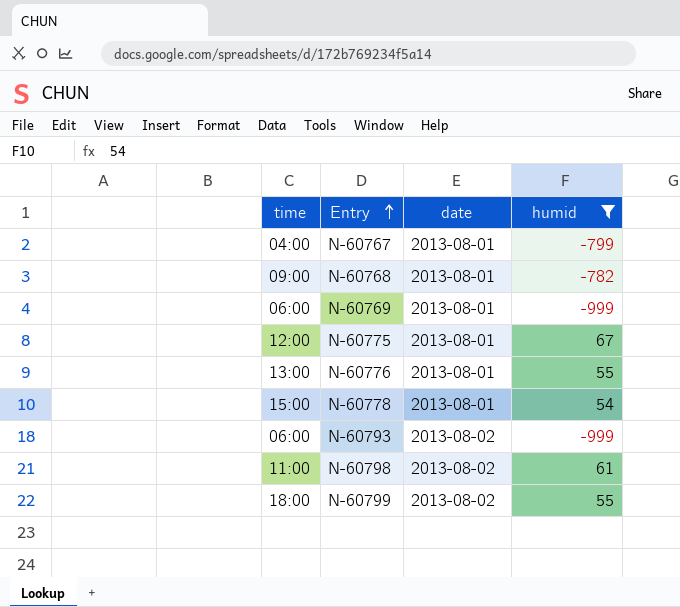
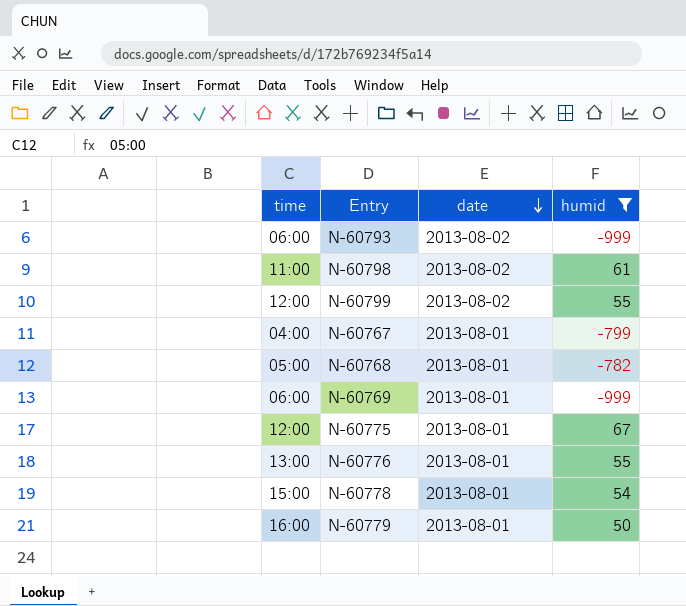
row order: Entry ascending -> date descending
N-60799 | time: 18:00 -> 12:00
N-60768 | time: 09:00 -> 05:00
row N-60779: none -> 16:00 | 2013-08-01 | 50

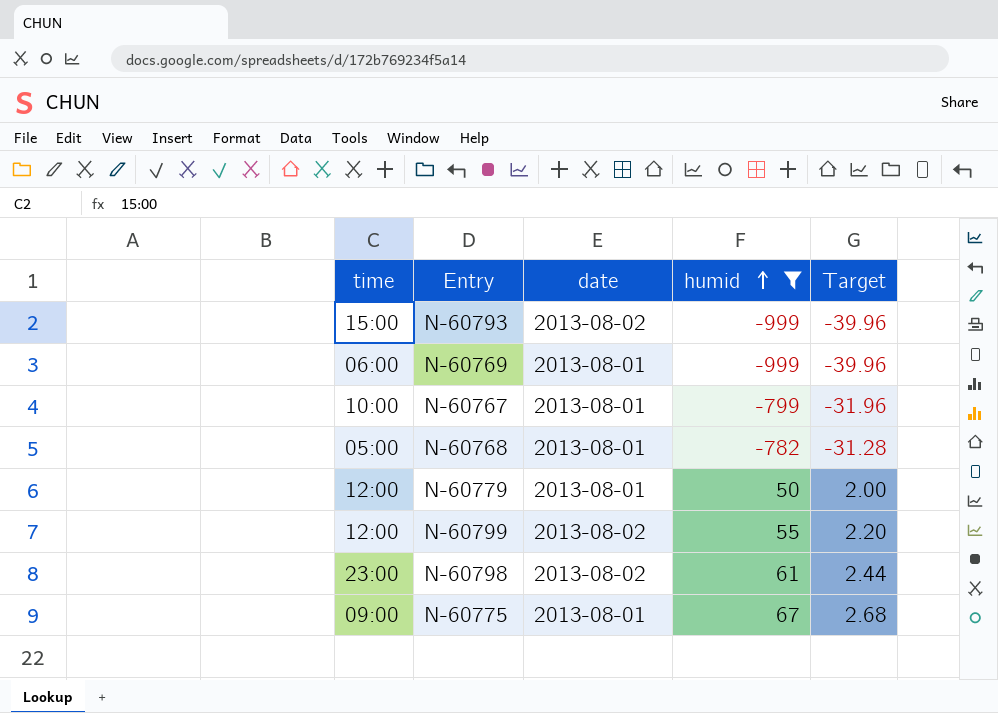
row order: date descending -> humid ascending
column Target | formula: none -> [humid] * 0.04
row N-60776: 13:00 | 2013-08-01 | 55 -> none
row N-60778: 15:00 | 2013-08-01 | 54 -> none
N-60793 | time: 06:00 -> 15:00
N-60767 | time: 04:00 -> 10:00
N-60779 | time: 16:00 -> 12:00
N-60798 | time: 11:00 -> 23:00
N-60775 | time: 12:00 -> 09:00

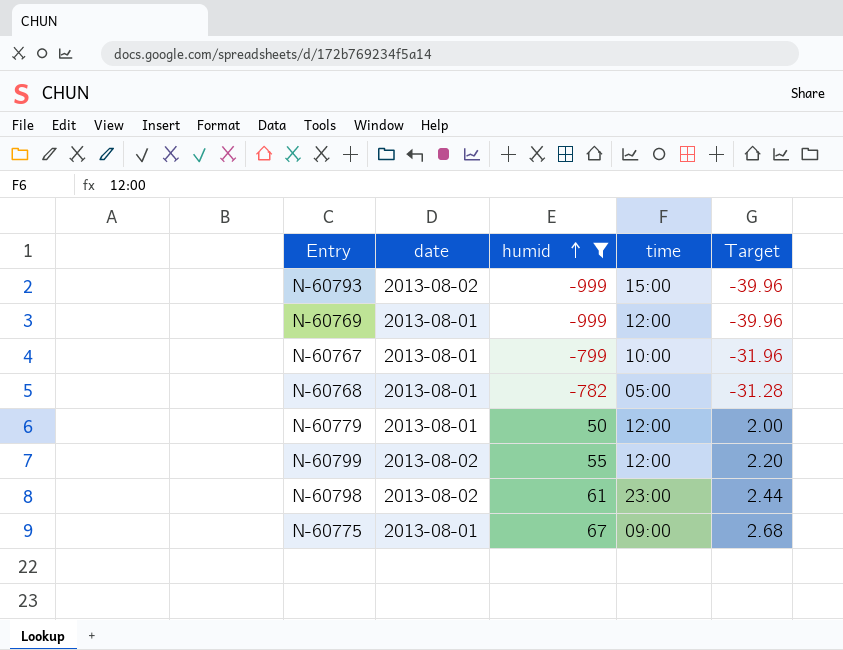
column time | position: 1 -> 4
N-60769 | time: 06:00 -> 12:00

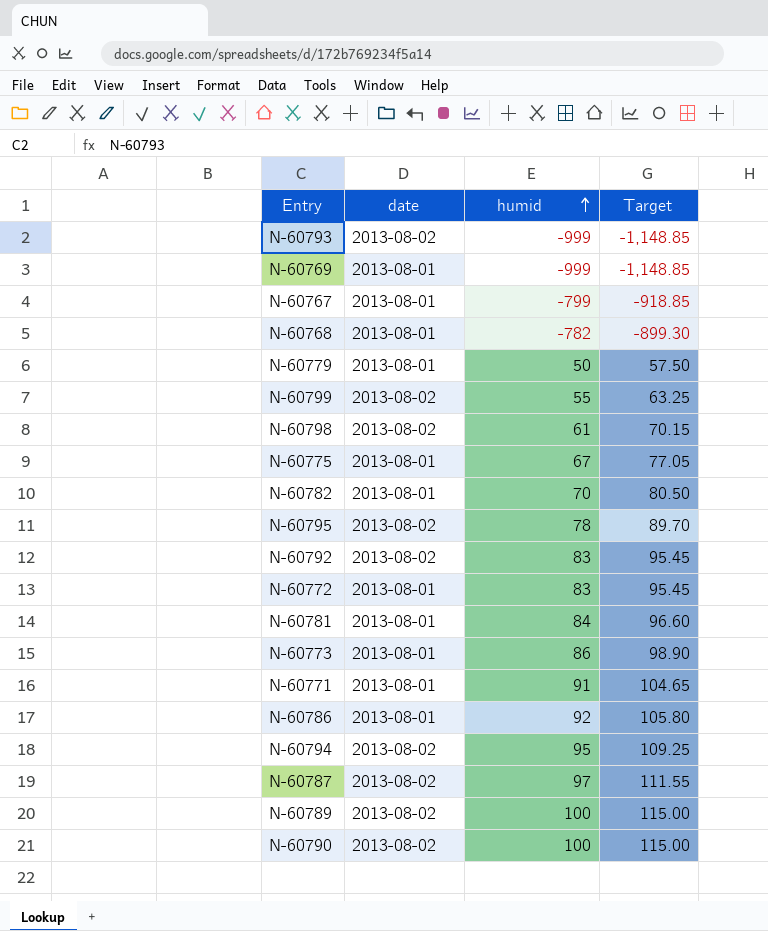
filter: humid <= 67 -> none
column time | position: 4 -> none
column Target | formula: [humid] * 0.04 -> [humid] * 1.15

